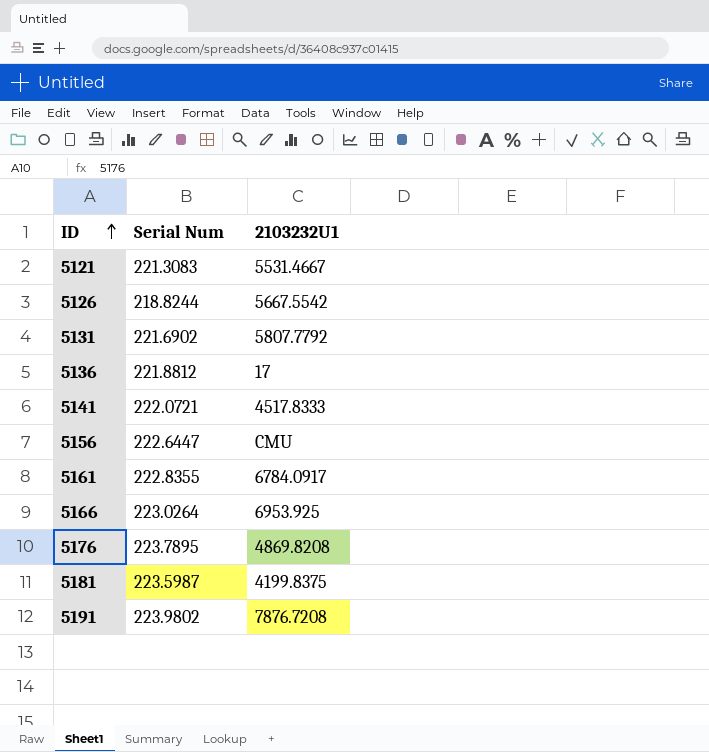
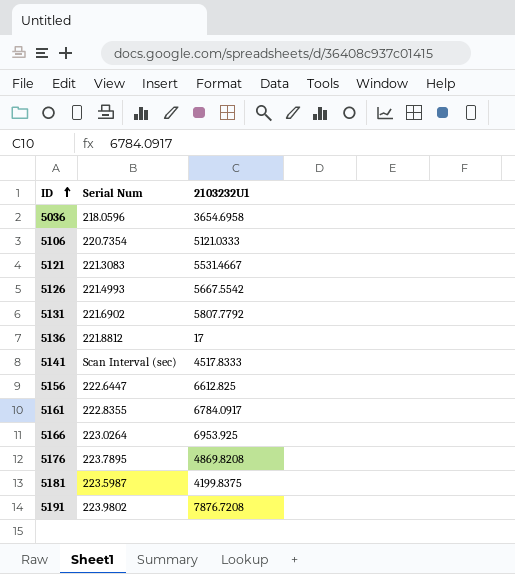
row 5036: none -> 218.0596 | 3654.6958
row 5106: none -> 220.7354 | 5121.0333
5126 | Serial Num: 218.8244 -> 221.4993
5141 | Serial Num: 222.0721 -> Scan Interval (sec)
5156 | 2103232U1: CMU -> 6612.825

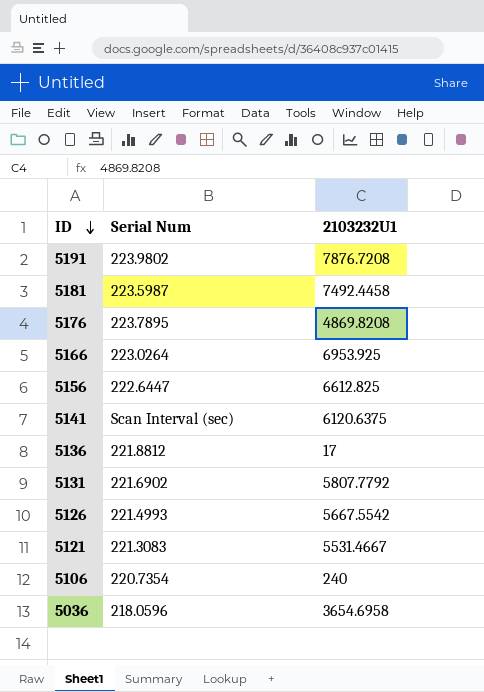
row order: ID ascending -> ID descending
row 5161: 222.8355 | 6784.0917 -> none
5181 | 2103232U1: 4199.8375 -> 7492.4458
5141 | 2103232U1: 4517.8333 -> 6120.6375
5106 | 2103232U1: 5121.0333 -> 240

